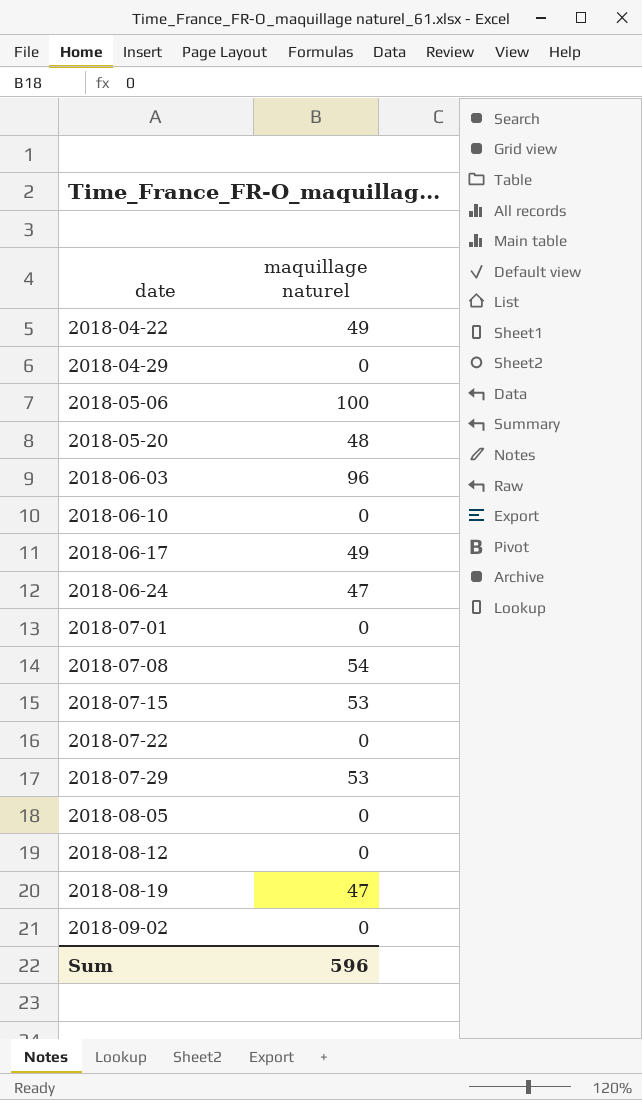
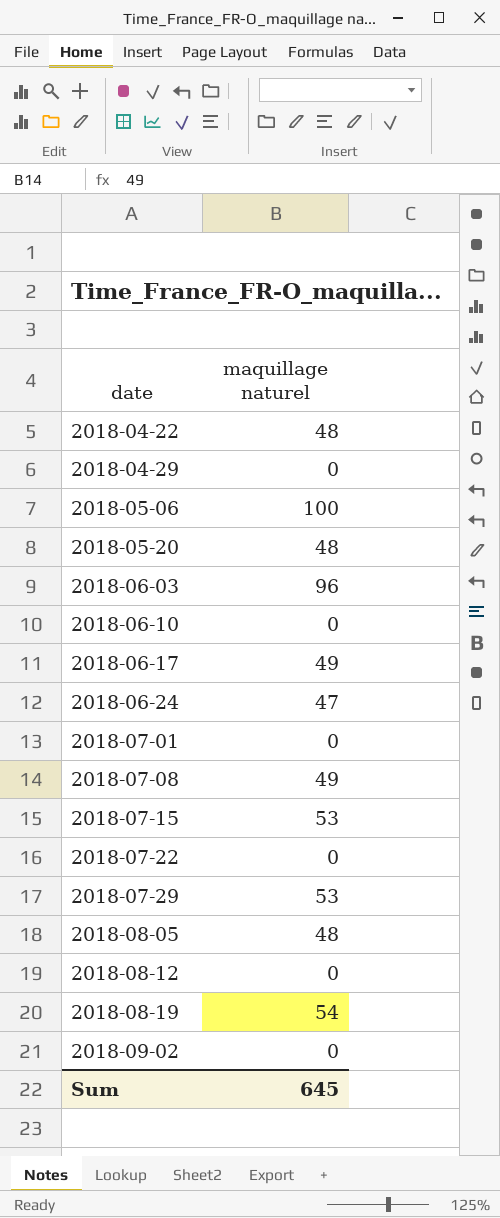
2018-04-22 | maquillage naturel: 49 -> 48
2018-07-08 | maquillage naturel: 54 -> 49
2018-08-05 | maquillage naturel: 0 -> 48
2018-08-19 | maquillage naturel: 47 -> 54
Sum | maquillage naturel: 596 -> 645

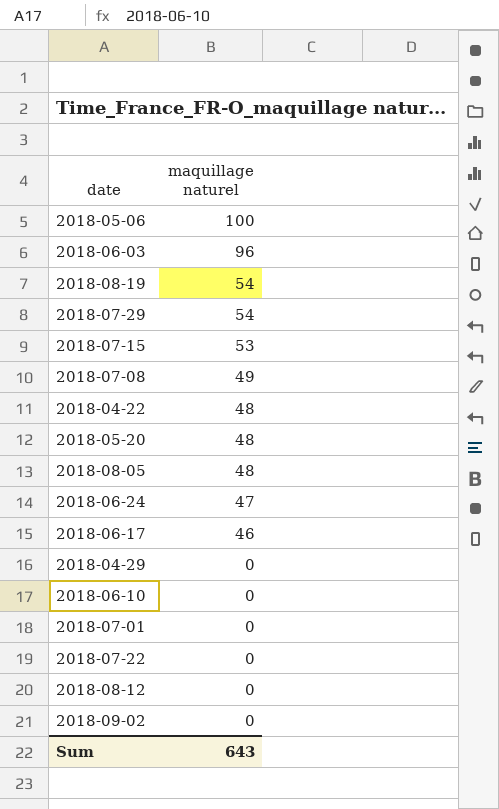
row order: date ascending -> maquillage naturel descending
2018-07-29 | maquillage naturel: 53 -> 54
2018-06-17 | maquillage naturel: 49 -> 46
Sum | maquillage naturel: 645 -> 643

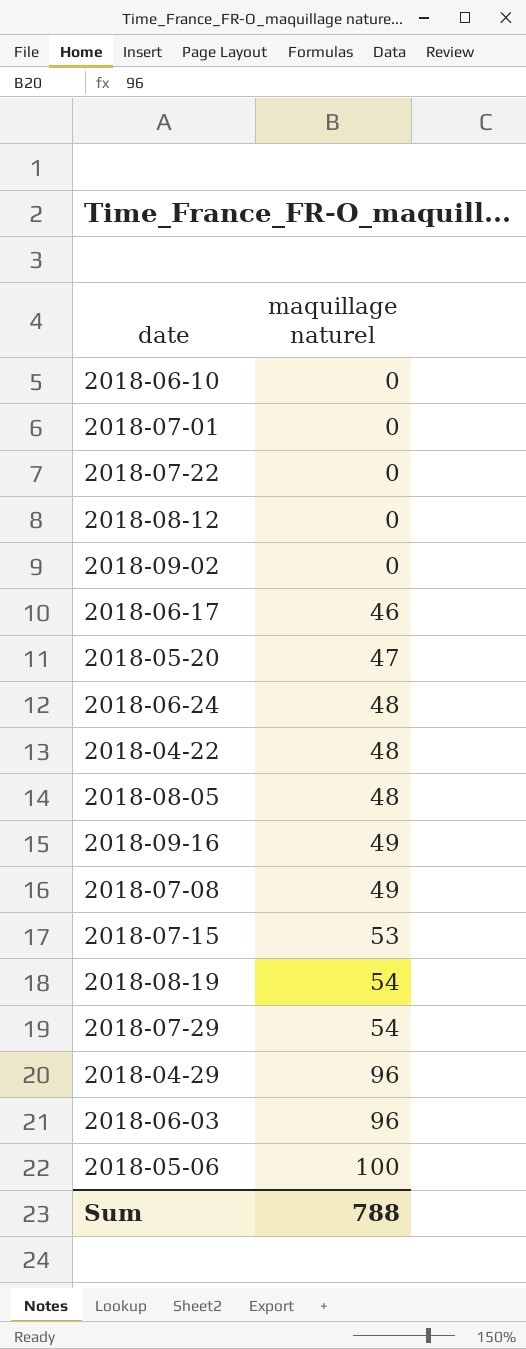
row order: maquillage naturel descending -> maquillage naturel ascending
2018-05-20 | maquillage naturel: 48 -> 47
2018-06-24 | maquillage naturel: 47 -> 48
row 2018-09-16: none -> 49
2018-04-29 | maquillage naturel: 0 -> 96
Sum | maquillage naturel: 643 -> 788

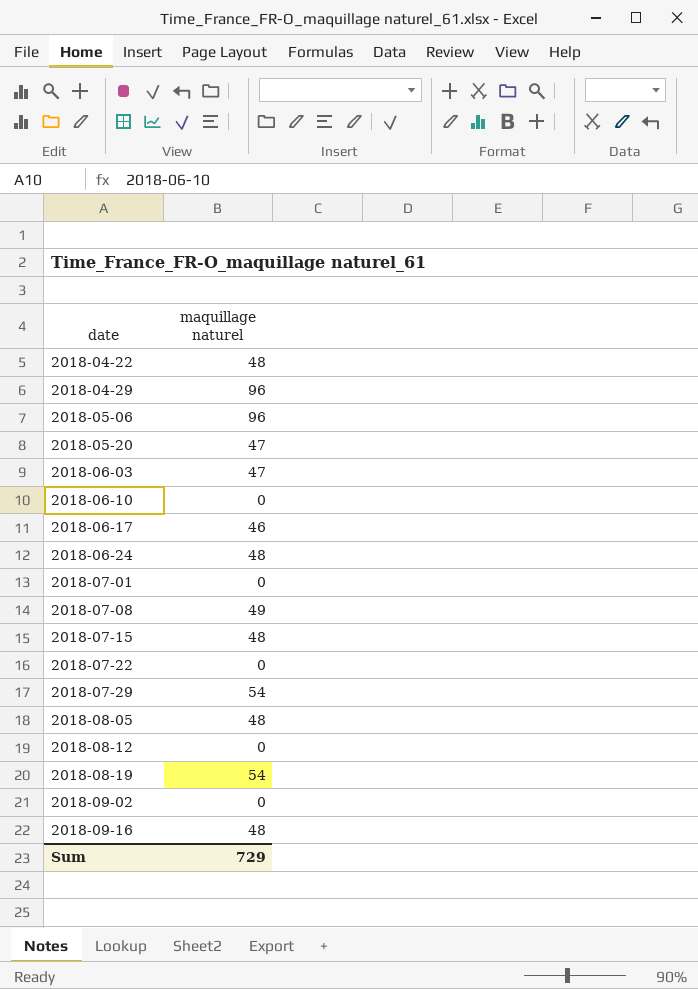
row order: maquillage naturel ascending -> date ascending
2018-05-06 | maquillage naturel: 100 -> 96
2018-06-03 | maquillage naturel: 96 -> 47
2018-07-15 | maquillage naturel: 53 -> 48
2018-09-16 | maquillage naturel: 49 -> 48
Sum | maquillage naturel: 788 -> 729

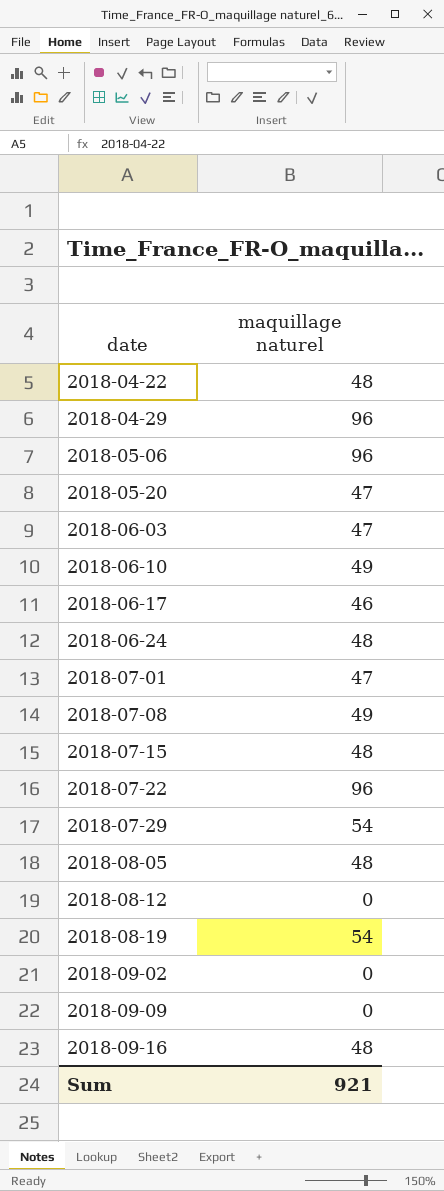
2018-06-10 | maquillage naturel: 0 -> 49
2018-07-01 | maquillage naturel: 0 -> 47
2018-07-22 | maquillage naturel: 0 -> 96
row 2018-09-09: none -> 0
Sum | maquillage naturel: 729 -> 921

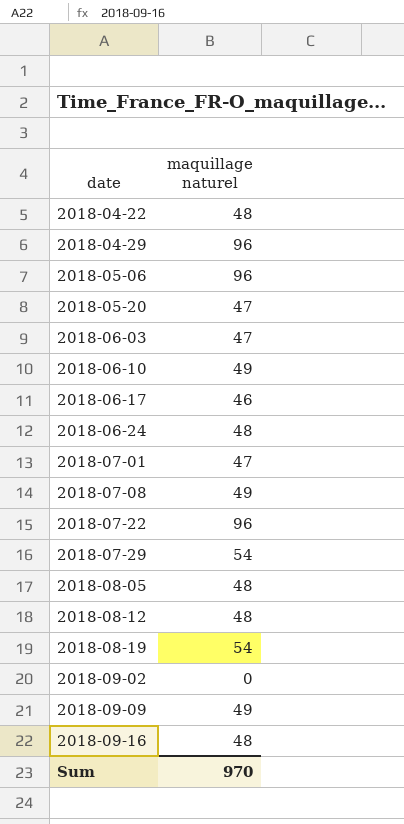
row 2018-07-15: 48 -> none
2018-08-12 | maquillage naturel: 0 -> 48
2018-09-09 | maquillage naturel: 0 -> 49
Sum | maquillage naturel: 921 -> 970

